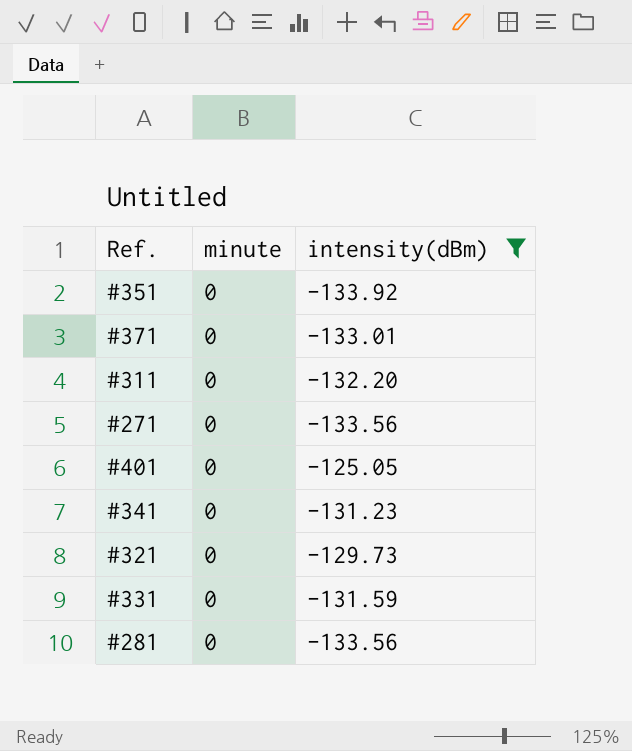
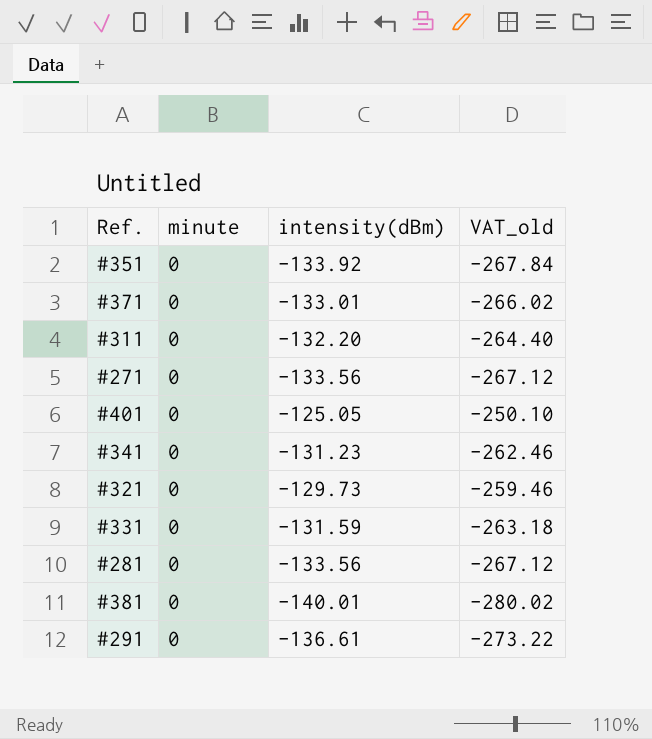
filter: intensity(dBm) >= -133.92 -> none
column VAT_old | formula: none -> [intensity(dBm)] * 2

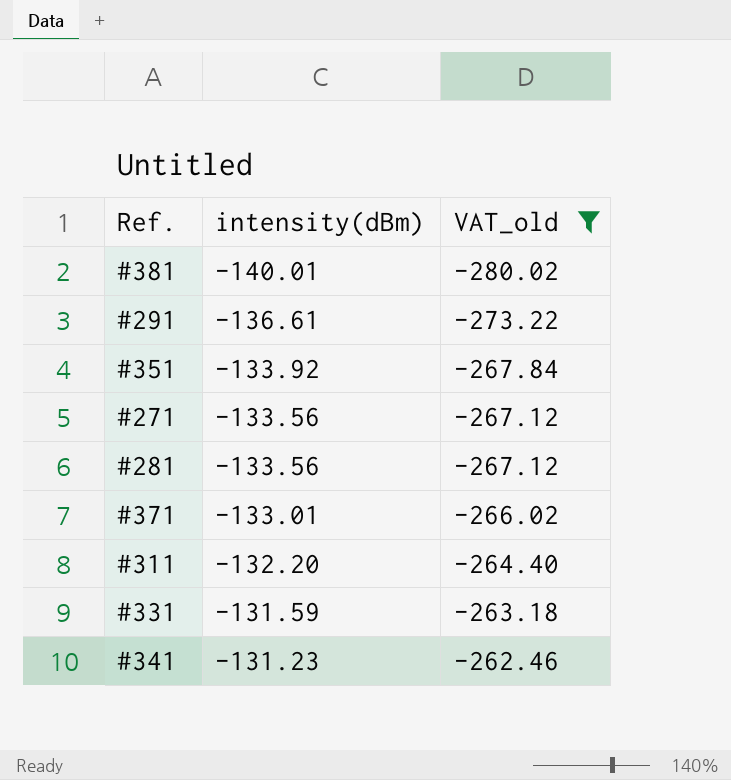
filter: none -> VAT_old <= -262.46
row order: none -> intensity(dBm) ascending
column minute | position: 2 -> none

